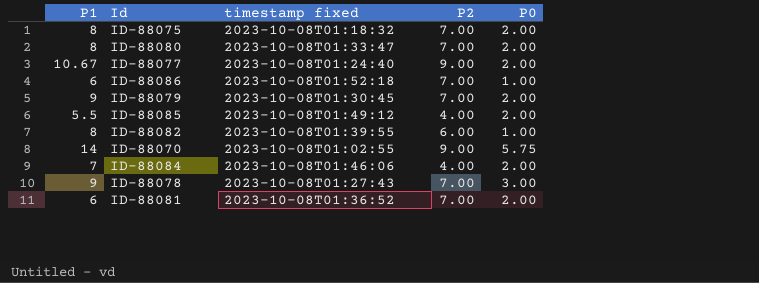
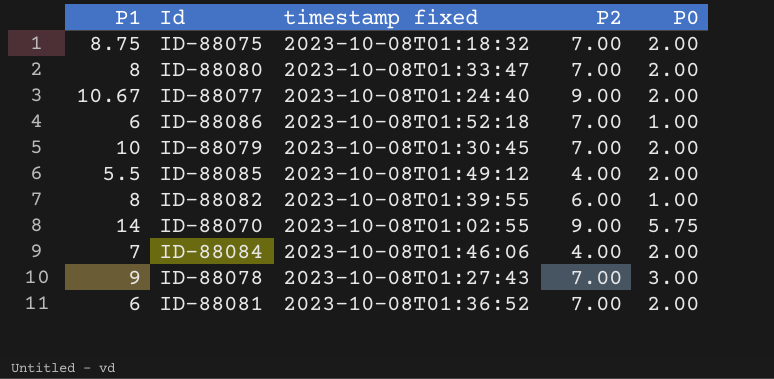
ID-88075 | P1: 8 -> 8.75
ID-88079 | P1: 9 -> 10

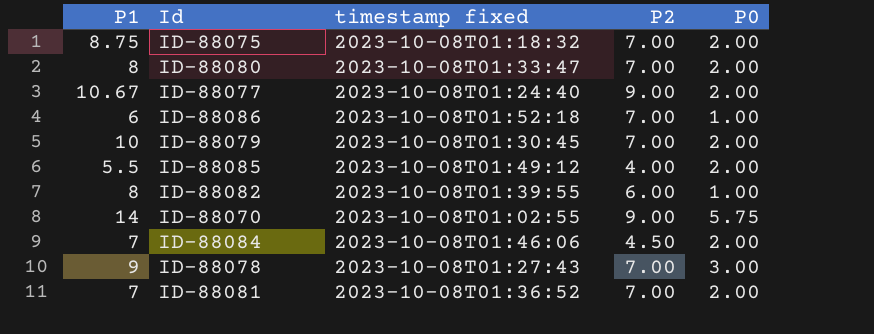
ID-88084 | P2: 4.00 -> 4.50
ID-88081 | P1: 6 -> 7

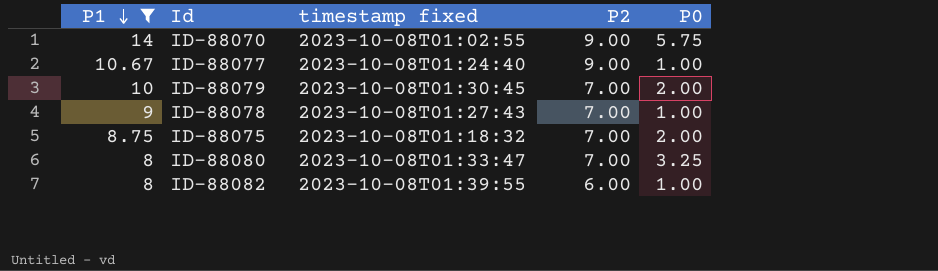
filter: none -> P1 >= 8
row order: none -> P1 descending
ID-88077 | P0: 2.00 -> 1.00
ID-88078 | P0: 3.00 -> 1.00
ID-88080 | P0: 2.00 -> 3.25

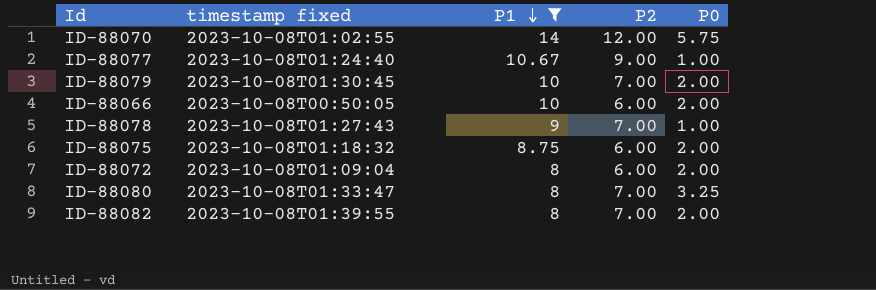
column P1 | position: 1 -> 3
ID-88070 | P2: 9.00 -> 12.00
row ID-88066: none -> 2023-10-08T00:50:05 | 10 | 6.00 | 2.00
ID-88075 | P2: 7.00 -> 6.00
row ID-88072: none -> 2023-10-08T01:09:04 | 8 | 6.00 | 2.00
ID-88082 | P2: 6.00 -> 7.00
ID-88082 | P0: 1.00 -> 2.00

